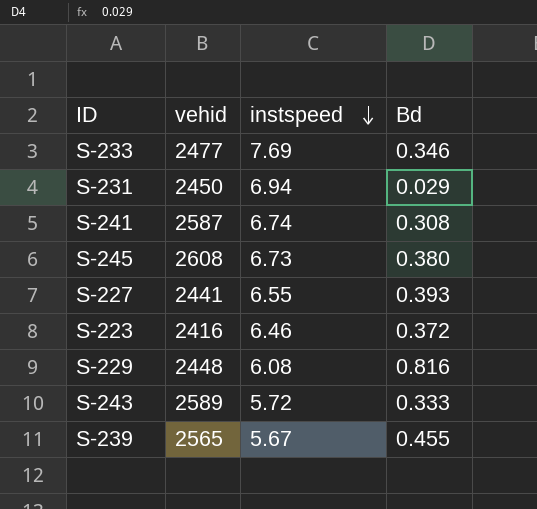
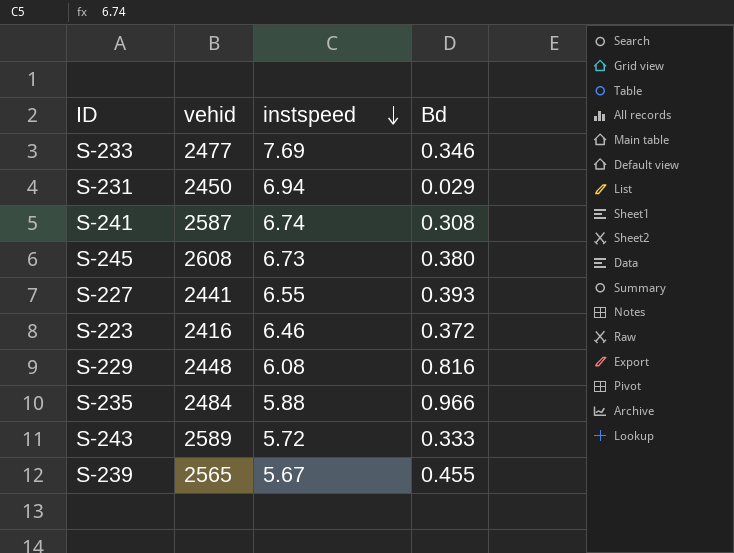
row S-235: none -> 2484 | 5.88 | 0.966

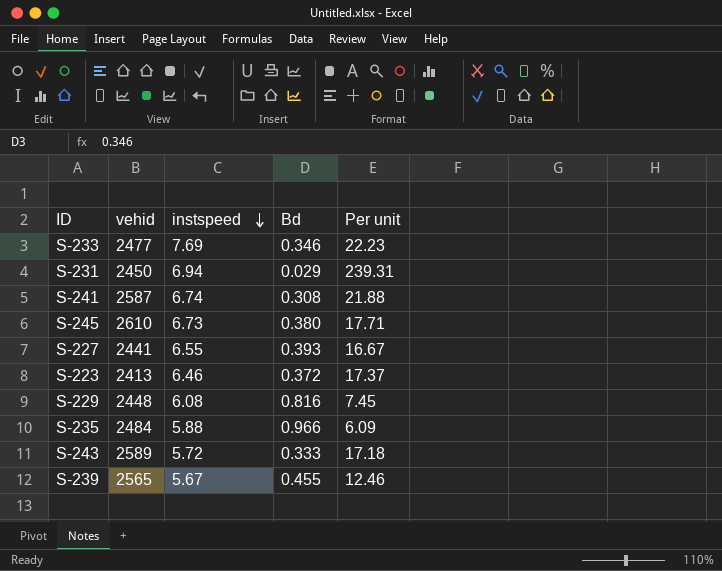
column Per unit | formula: none -> [instspeed] / [Bd]
S-245 | vehid: 2608 -> 2610
S-223 | vehid: 2416 -> 2413

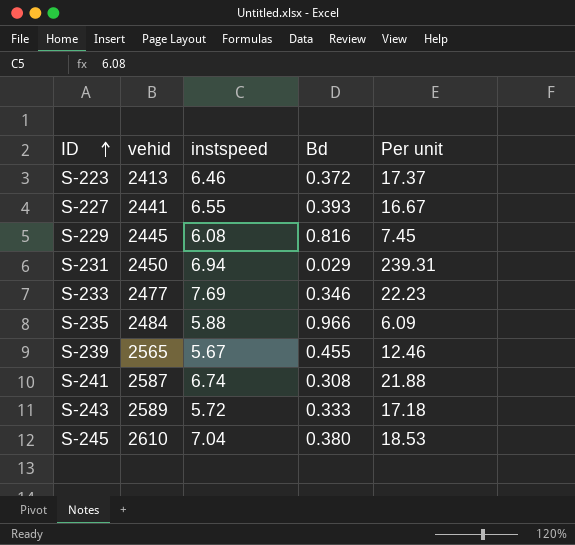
row order: instspeed descending -> ID ascending
S-229 | vehid: 2448 -> 2445
S-245 | instspeed: 6.73 -> 7.04
S-245 | Per unit: 17.71 -> 18.53

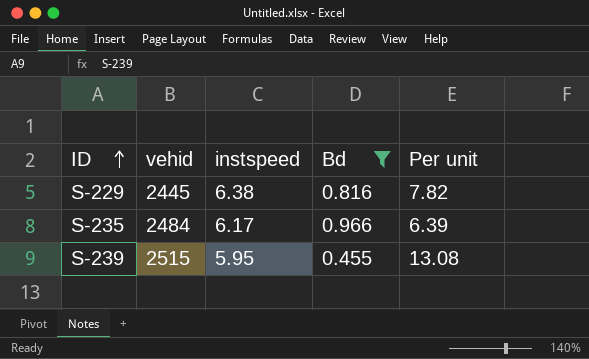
filter: none -> Bd >= 0.455
S-229 | instspeed: 6.08 -> 6.38
S-229 | Per unit: 7.45 -> 7.82
S-235 | instspeed: 5.88 -> 6.17
S-235 | Per unit: 6.09 -> 6.39
S-239 | vehid: 2565 -> 2515
S-239 | instspeed: 5.67 -> 5.95
S-239 | Per unit: 12.46 -> 13.08

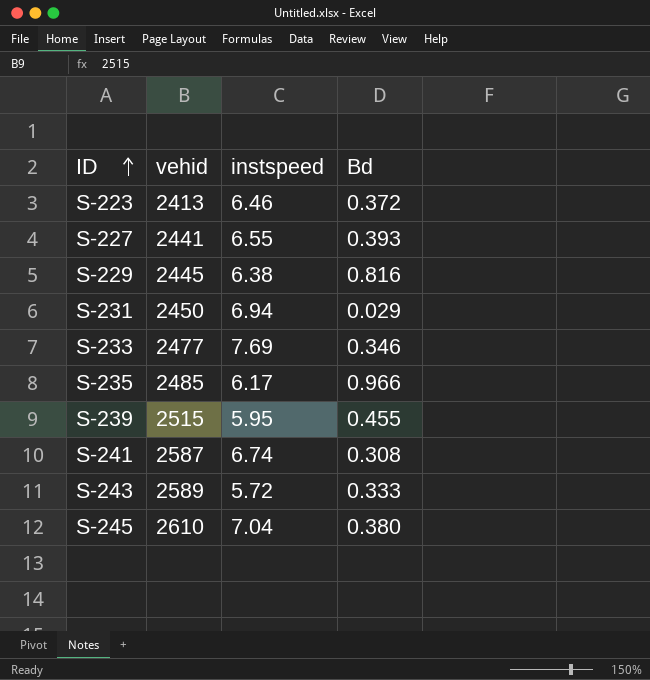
filter: Bd >= 0.455 -> none
column Per unit | formula: [instspeed] / [Bd] -> none
S-235 | vehid: 2484 -> 2485

